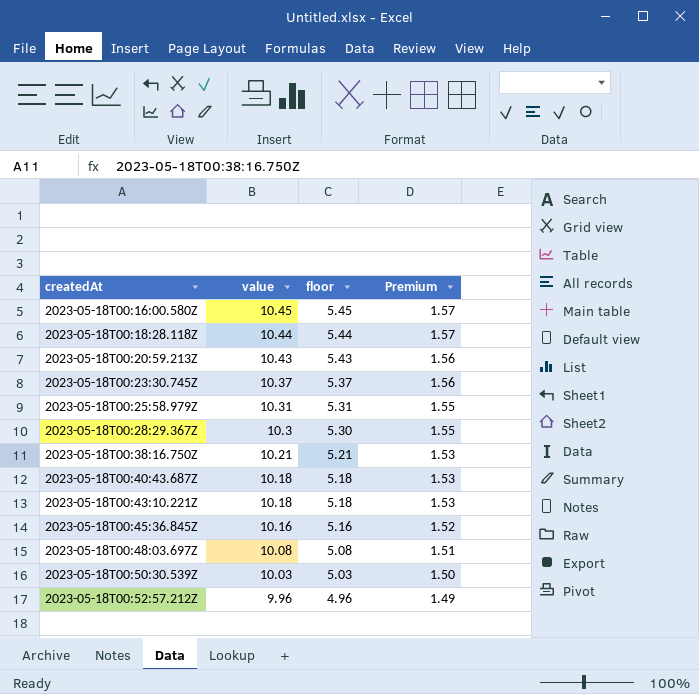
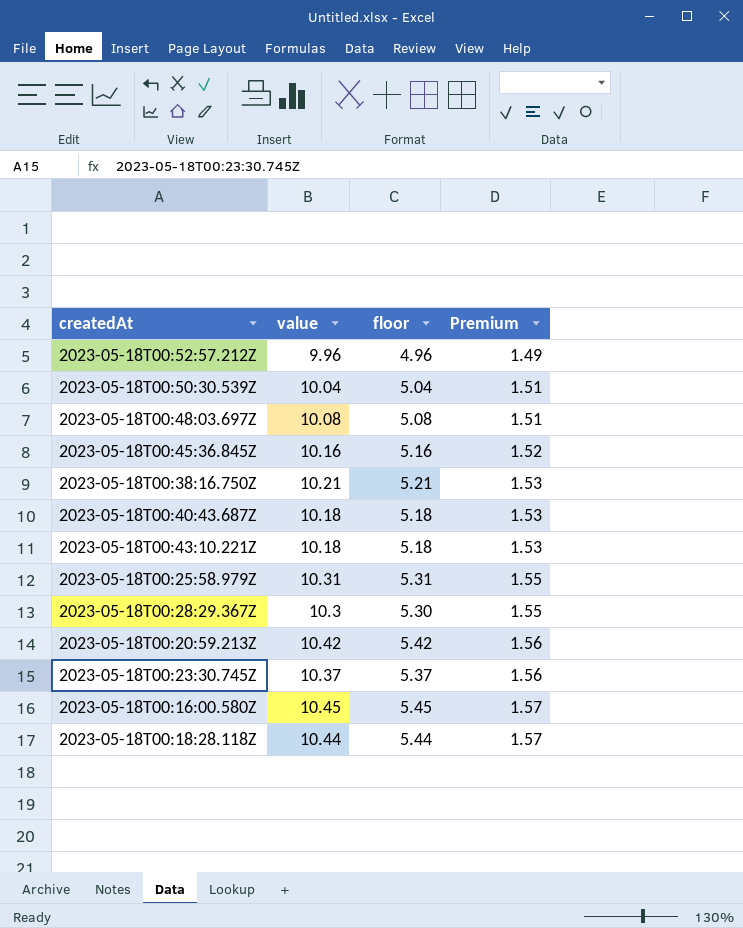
row order: createdAt ascending -> Premium ascending
2023-05-18T00:50:30.539Z | value: 10.03 -> 10.04
2023-05-18T00:50:30.539Z | floor: 5.03 -> 5.04
2023-05-18T00:50:30.539Z | Premium: 1.50 -> 1.51
2023-05-18T00:20:59.213Z | value: 10.43 -> 10.42
2023-05-18T00:20:59.213Z | floor: 5.43 -> 5.42

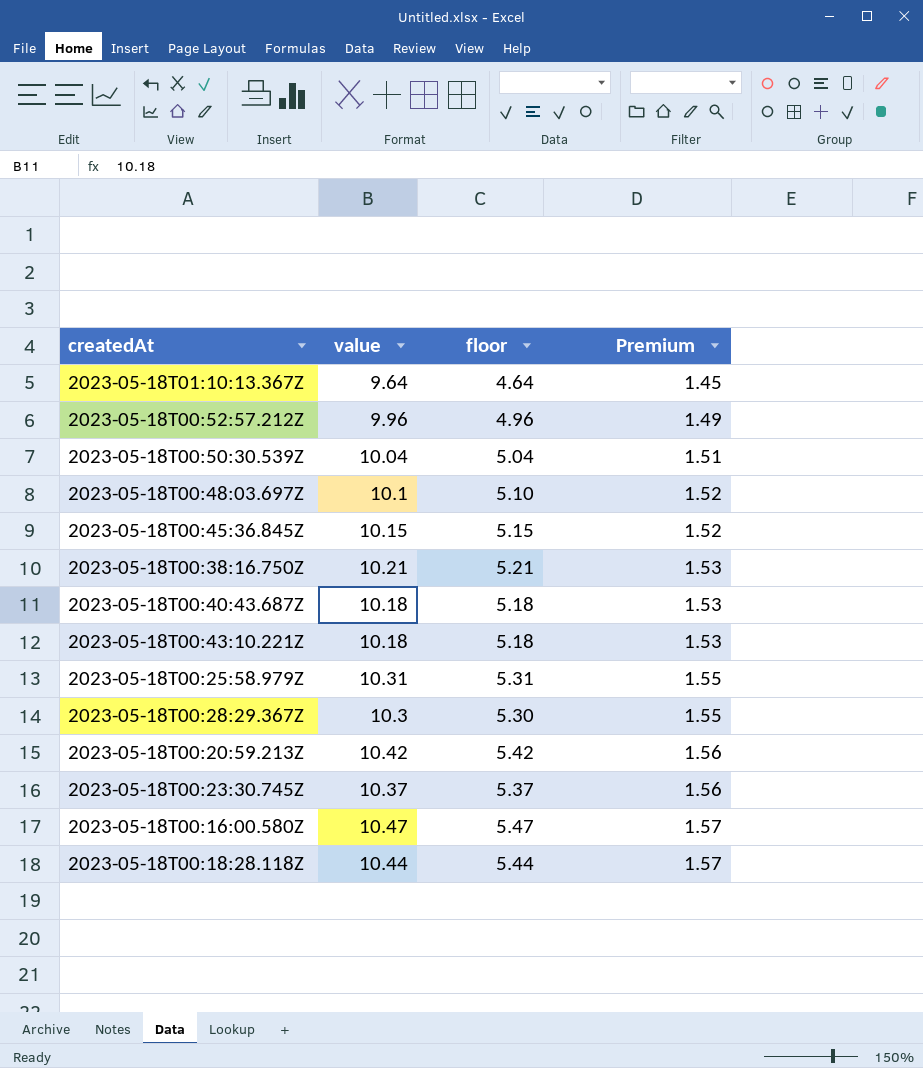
row 2023-05-18T01:10:13.367Z: none -> 9.64 | 4.64 | 1.45
2023-05-18T00:48:03.697Z | value: 10.08 -> 10.1
2023-05-18T00:48:03.697Z | floor: 5.08 -> 5.10
2023-05-18T00:48:03.697Z | Premium: 1.51 -> 1.52
2023-05-18T00:45:36.845Z | value: 10.16 -> 10.15
2023-05-18T00:45:36.845Z | floor: 5.16 -> 5.15
2023-05-18T00:16:00.580Z | value: 10.45 -> 10.47
2023-05-18T00:16:00.580Z | floor: 5.45 -> 5.47

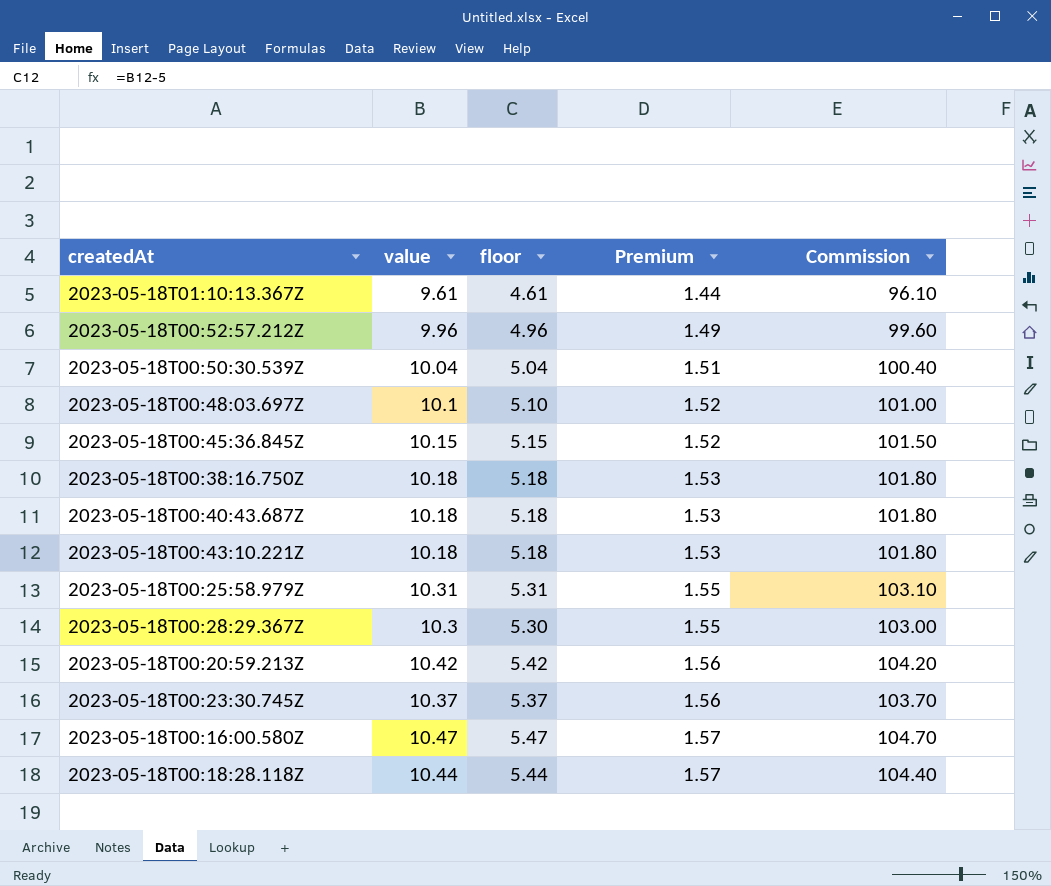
column Commission | formula: none -> [value] * 10
2023-05-18T01:10:13.367Z | value: 9.64 -> 9.61
2023-05-18T01:10:13.367Z | floor: 4.64 -> 4.61
2023-05-18T01:10:13.367Z | Premium: 1.45 -> 1.44
2023-05-18T00:38:16.750Z | value: 10.21 -> 10.18
2023-05-18T00:38:16.750Z | floor: 5.21 -> 5.18

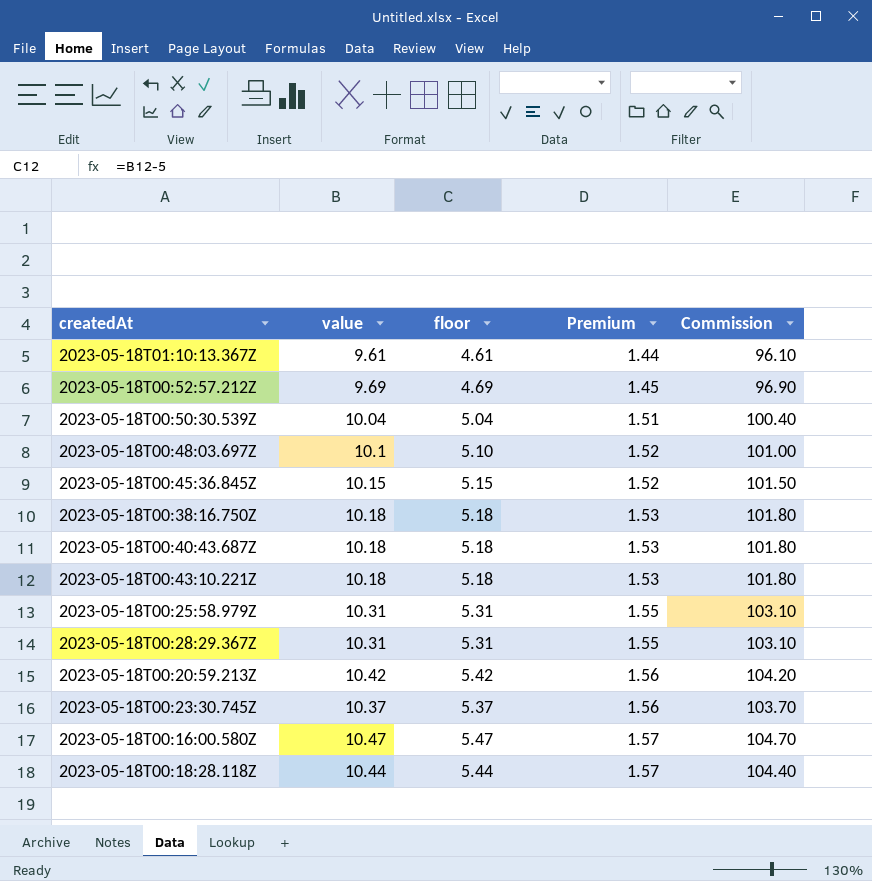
2023-05-18T00:52:57.212Z | value: 9.96 -> 9.69
2023-05-18T00:52:57.212Z | floor: 4.96 -> 4.69
2023-05-18T00:52:57.212Z | Premium: 1.49 -> 1.45
2023-05-18T00:52:57.212Z | Commission: 99.60 -> 96.90
2023-05-18T00:28:29.367Z | value: 10.3 -> 10.31
2023-05-18T00:28:29.367Z | floor: 5.30 -> 5.31
2023-05-18T00:28:29.367Z | Commission: 103.00 -> 103.10

